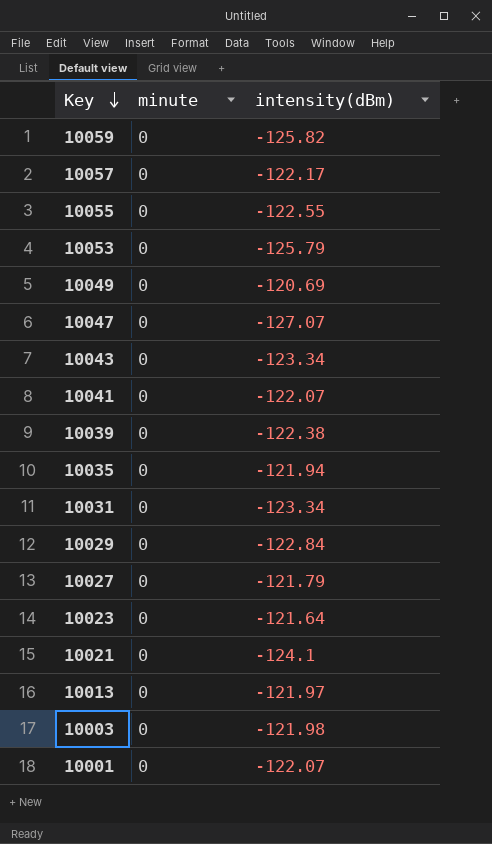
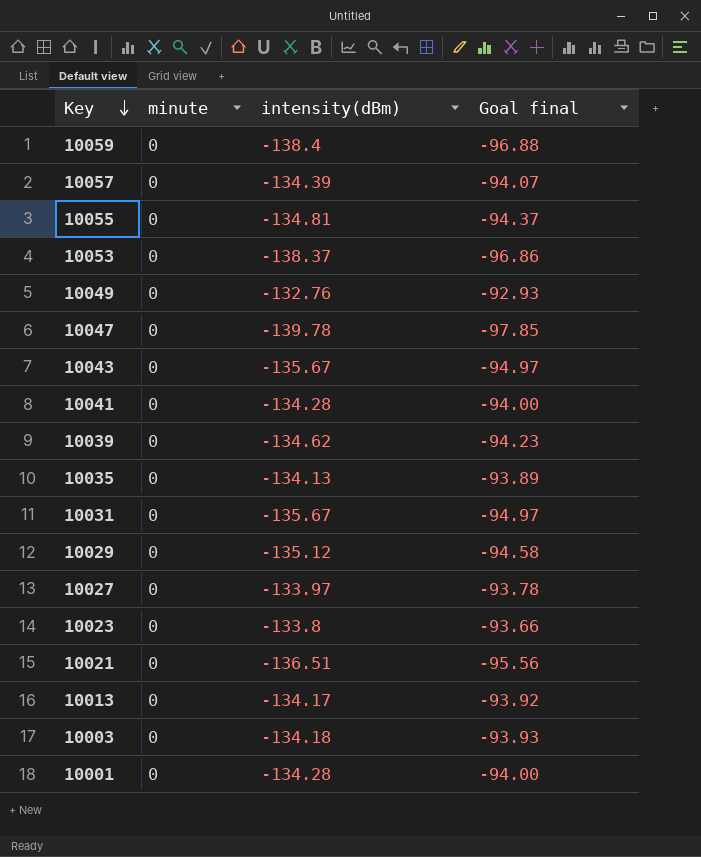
column Goal final | formula: none -> [intensity(dBm)] * 0.7
10059 | intensity(dBm): -125.82 -> -138.4
10057 | intensity(dBm): -122.17 -> -134.39
10055 | intensity(dBm): -122.55 -> -134.81
10053 | intensity(dBm): -125.79 -> -138.37
10049 | intensity(dBm): -120.69 -> -132.76
10047 | intensity(dBm): -127.07 -> -139.78
10043 | intensity(dBm): -123.34 -> -135.67
10041 | intensity(dBm): -122.07 -> -134.28
10039 | intensity(dBm): -122.38 -> -134.62
10035 | intensity(dBm): -121.94 -> -134.13
10031 | intensity(dBm): -123.34 -> -135.67
10029 | intensity(dBm): -122.84 -> -135.12
10027 | intensity(dBm): -121.79 -> -133.97
10023 | intensity(dBm): -121.64 -> -133.8
10021 | intensity(dBm): -124.1 -> -136.51
10013 | intensity(dBm): -121.97 -> -134.17
10003 | intensity(dBm): -121.98 -> -134.18
10001 | intensity(dBm): -122.07 -> -134.28

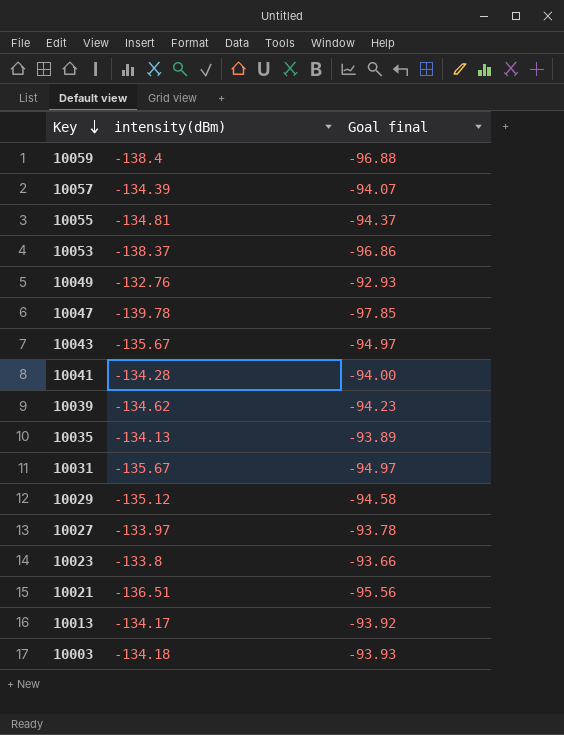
column minute | position: 2 -> none
row 10001: 0 | -134.28 | -94.00 -> none

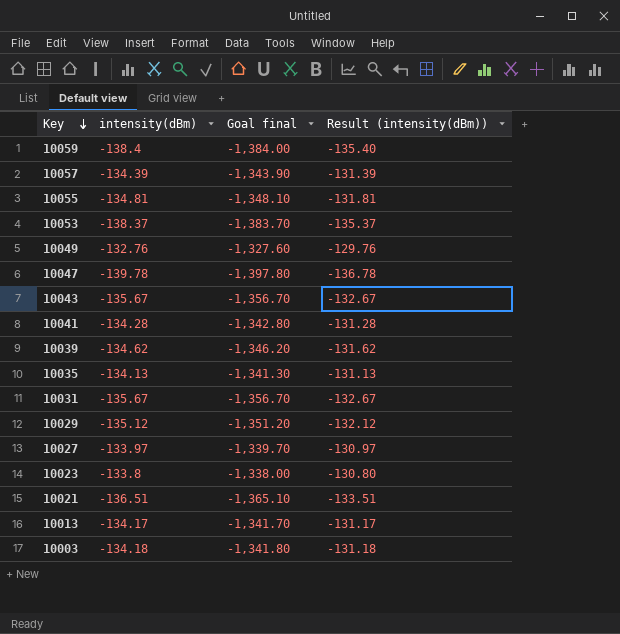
column Goal final | formula: [intensity(dBm)] * 0.7 -> [intensity(dBm)] * 10
column Result (intensity(dBm)) | formula: none -> [intensity(dBm)] + 3

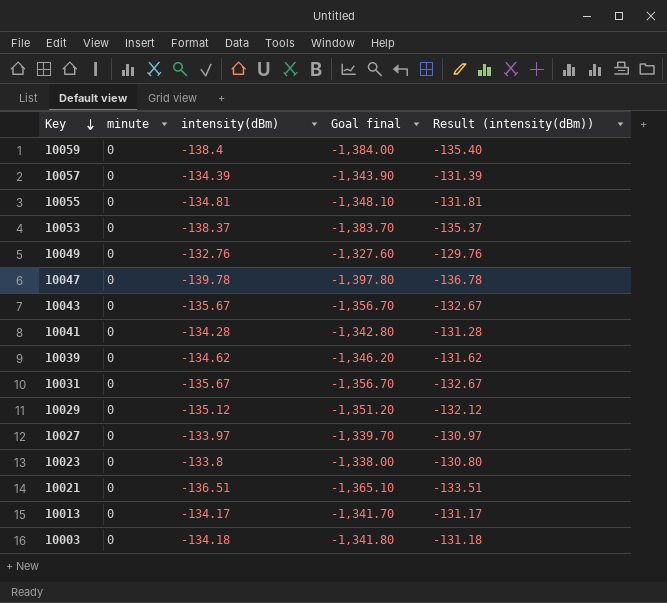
column minute | position: none -> 2
row 10035: -134.13 | -1,341.30 | -131.13 -> none

